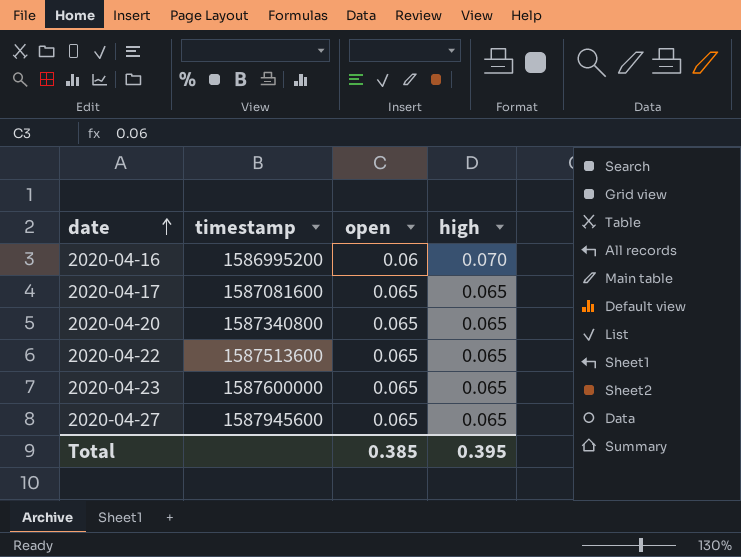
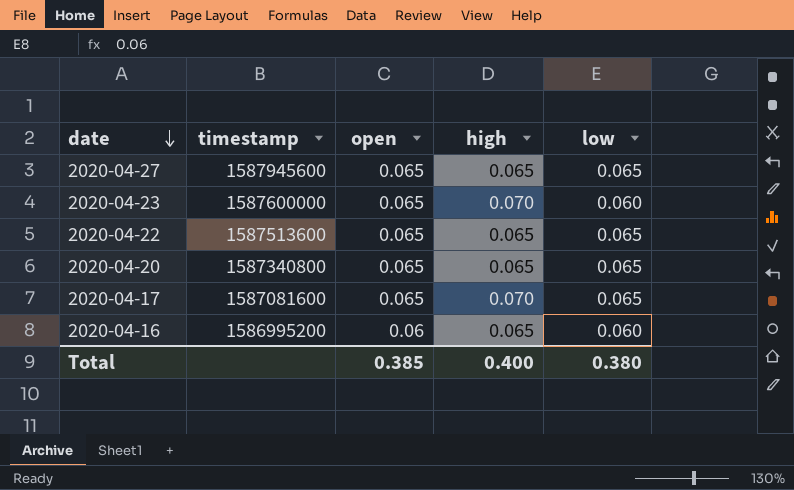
row order: date ascending -> date descending
column low | position: none -> 5
2020-04-23 | high: 0.065 -> 0.070
2020-04-17 | high: 0.065 -> 0.070
2020-04-16 | high: 0.070 -> 0.065
Total | high: 0.395 -> 0.400

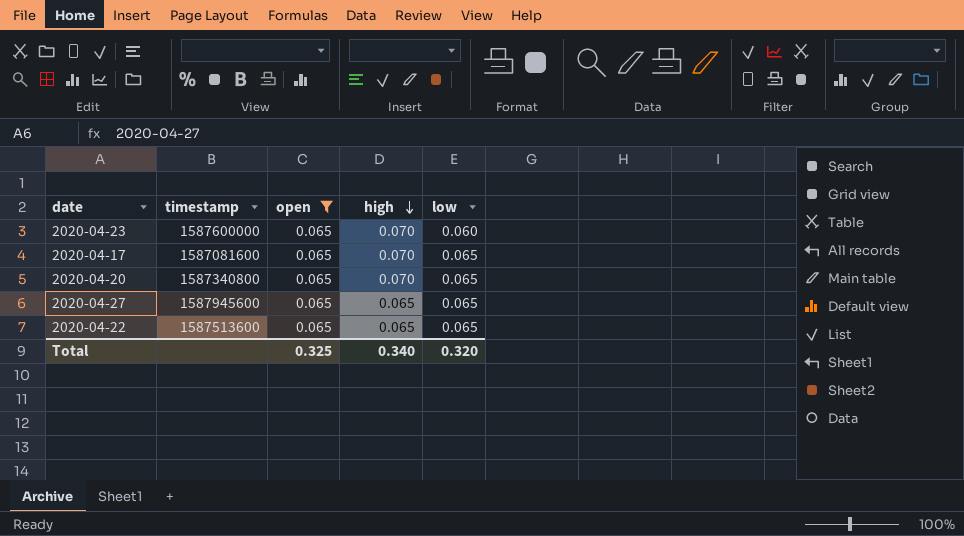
filter: none -> open = 0.065
row order: date descending -> high descending
2020-04-20 | high: 0.065 -> 0.070
Total | open: 0.385 -> 0.325
Total | high: 0.400 -> 0.340
Total | low: 0.380 -> 0.320

